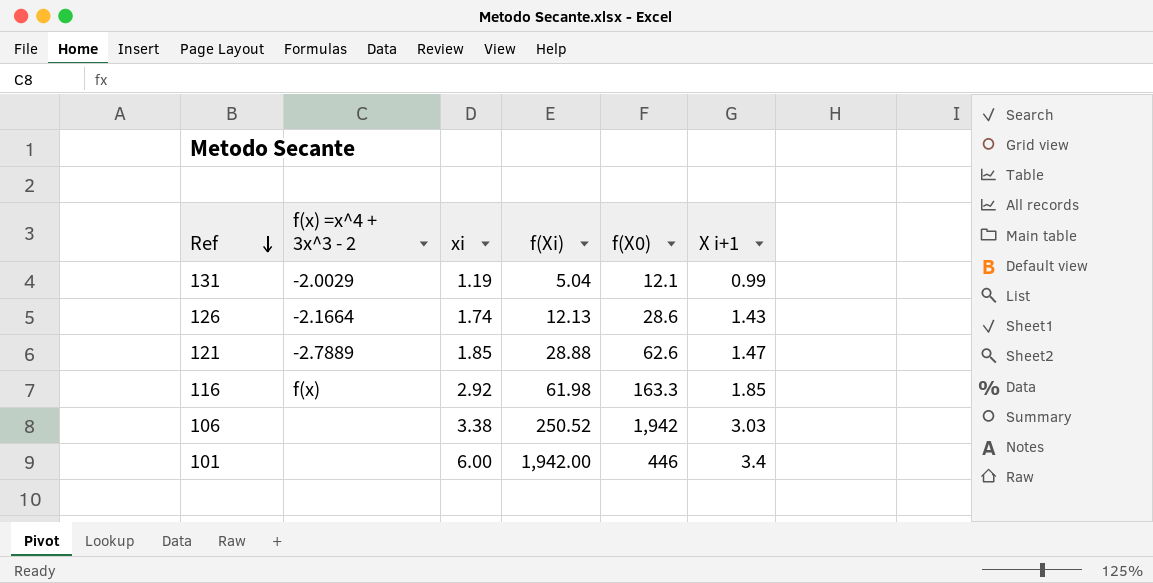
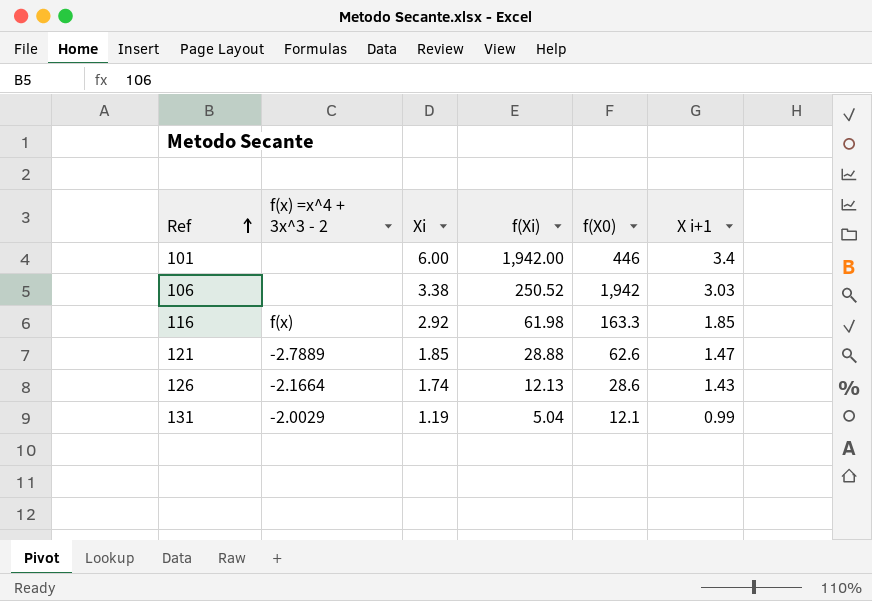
row order: Ref descending -> Ref ascending
column name: xi -> Xi

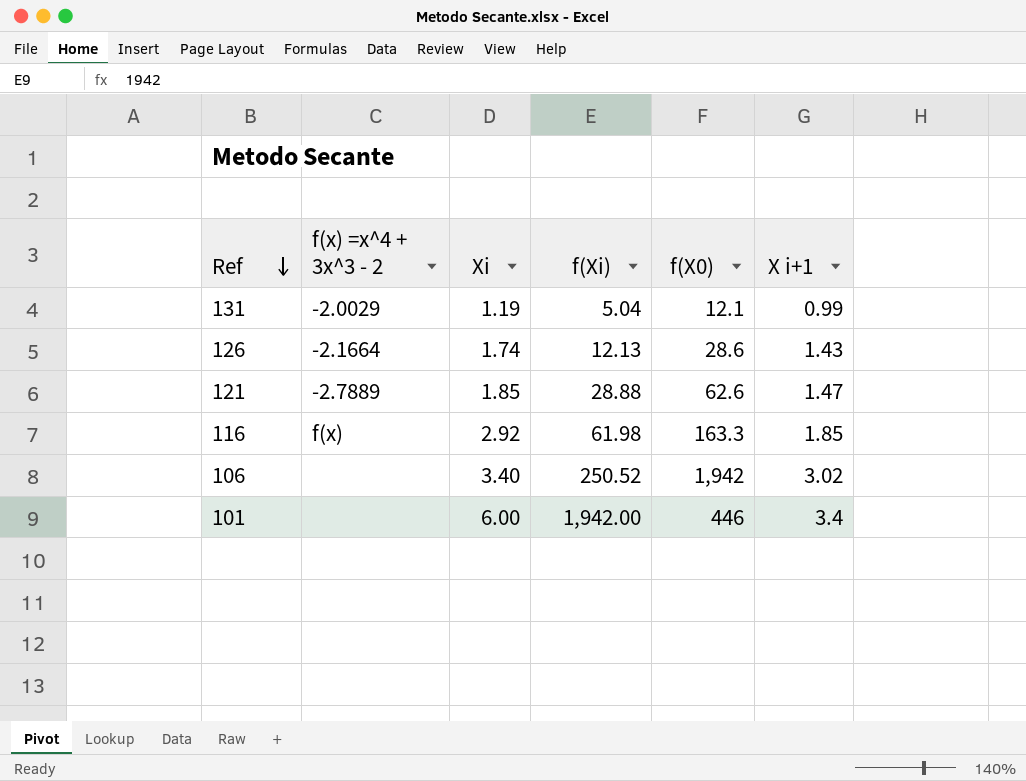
row order: Ref ascending -> Ref descending
106 | Xi: 3.38 -> 3.40
106 | X i+1: 3.03 -> 3.02

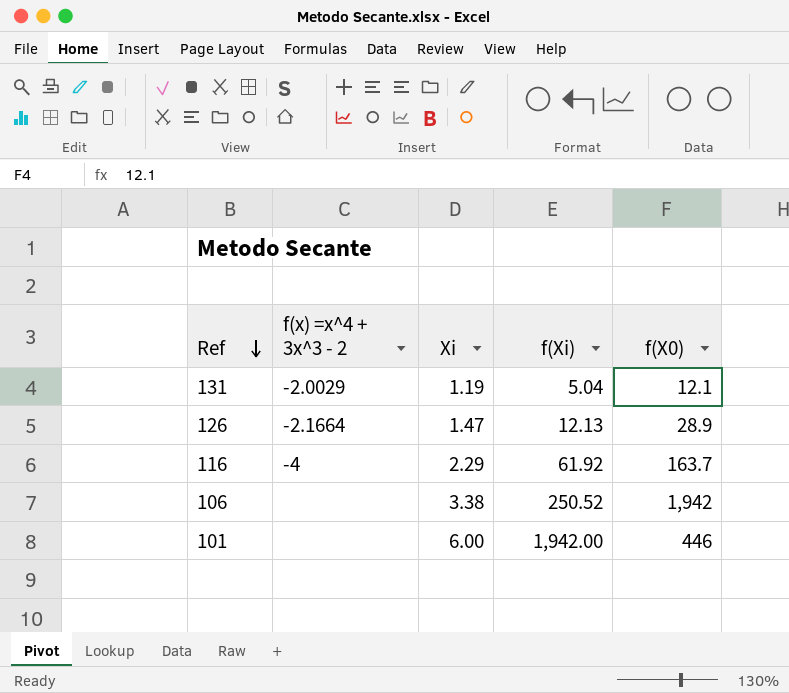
column X i+1 | position: 6 -> none
row 121: -2.7889 | 1.85 | 28.88 | 62.6 | 1.47 -> none
126 | Xi: 1.74 -> 1.47
126 | f(X0): 28.6 -> 28.9
116 | f(x) =x^4 + 3x^3 - 2: f(x) -> -4
116 | Xi: 2.92 -> 2.29
116 | f(Xi): 61.98 -> 61.92
116 | f(X0): 163.3 -> 163.7
106 | Xi: 3.40 -> 3.38

